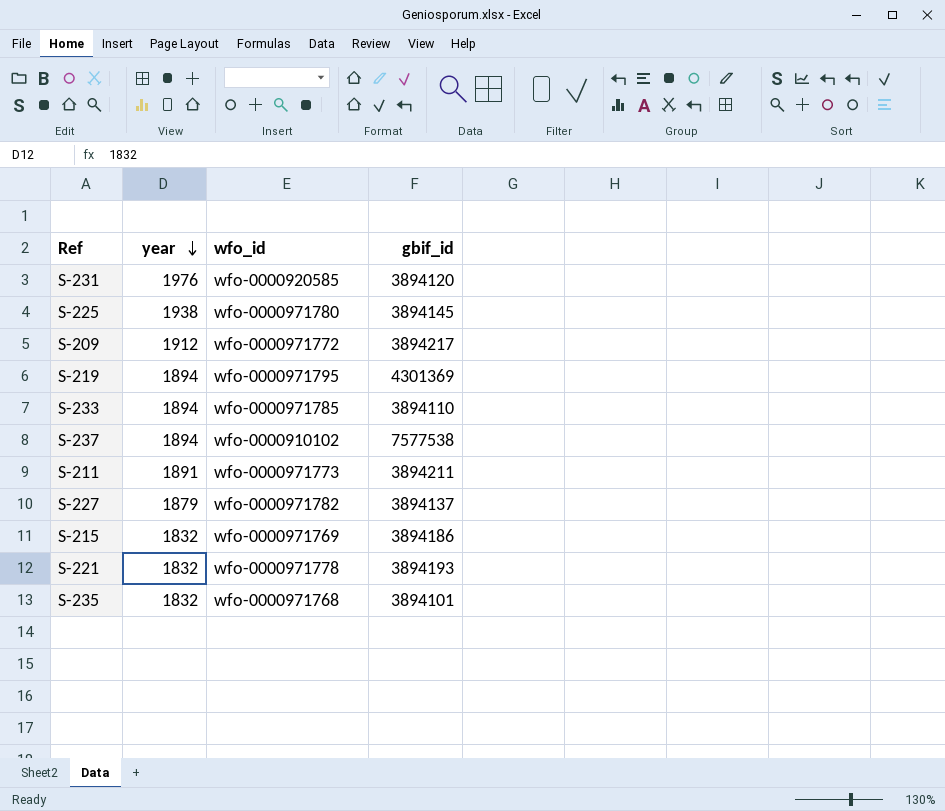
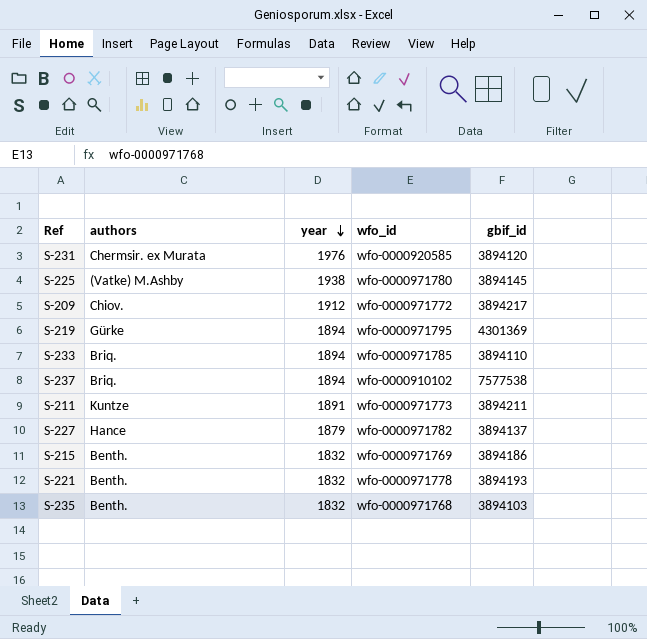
column authors | position: none -> 2
S-235 | gbif_id: 3894101 -> 3894103

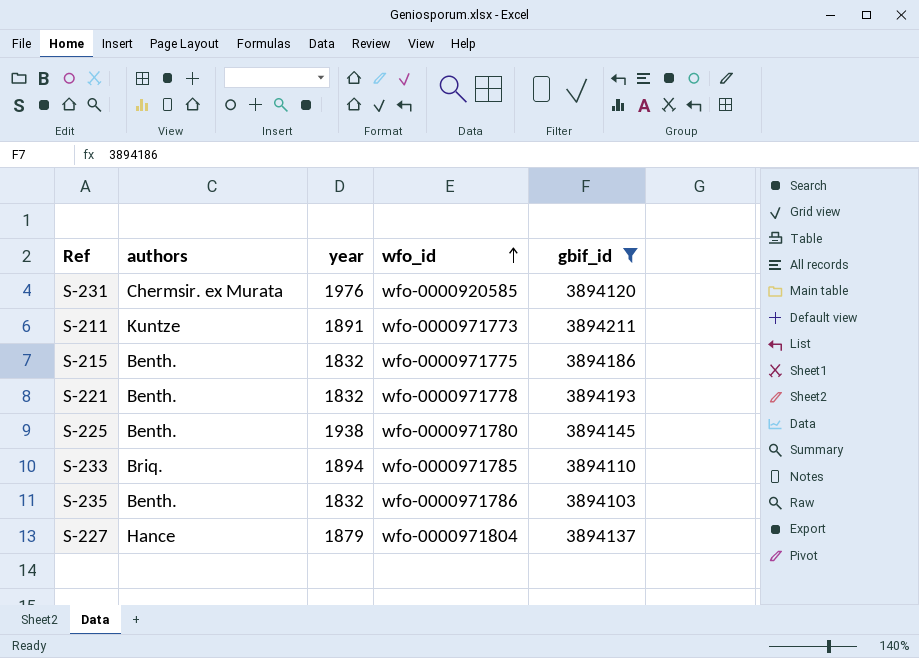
filter: none -> gbif_id <= 3894211
row order: year descending -> wfo_id ascending
S-215 | wfo_id: wfo-0000971769 -> wfo-0000971775
S-225 | authors: (Vatke) M.Ashby -> Benth.
S-235 | wfo_id: wfo-0000971768 -> wfo-0000971786
S-227 | wfo_id: wfo-0000971782 -> wfo-0000971804

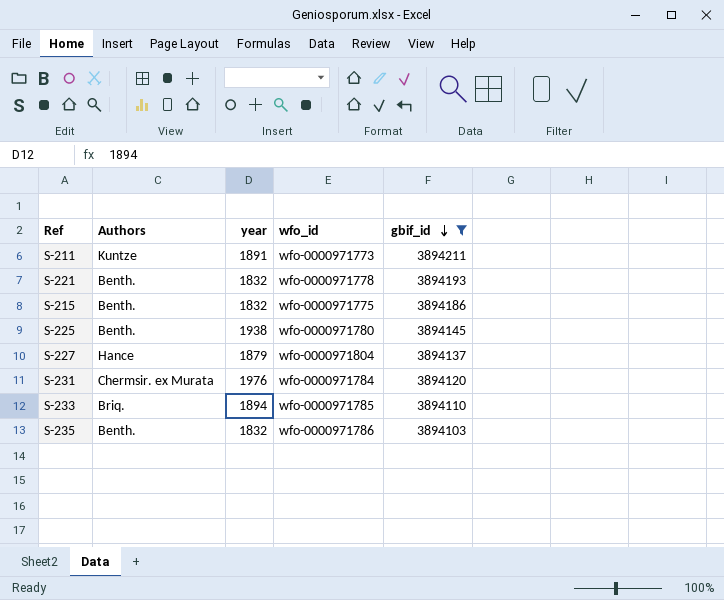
row order: wfo_id ascending -> gbif_id descending
column name: authors -> Authors
S-231 | wfo_id: wfo-0000920585 -> wfo-0000971784

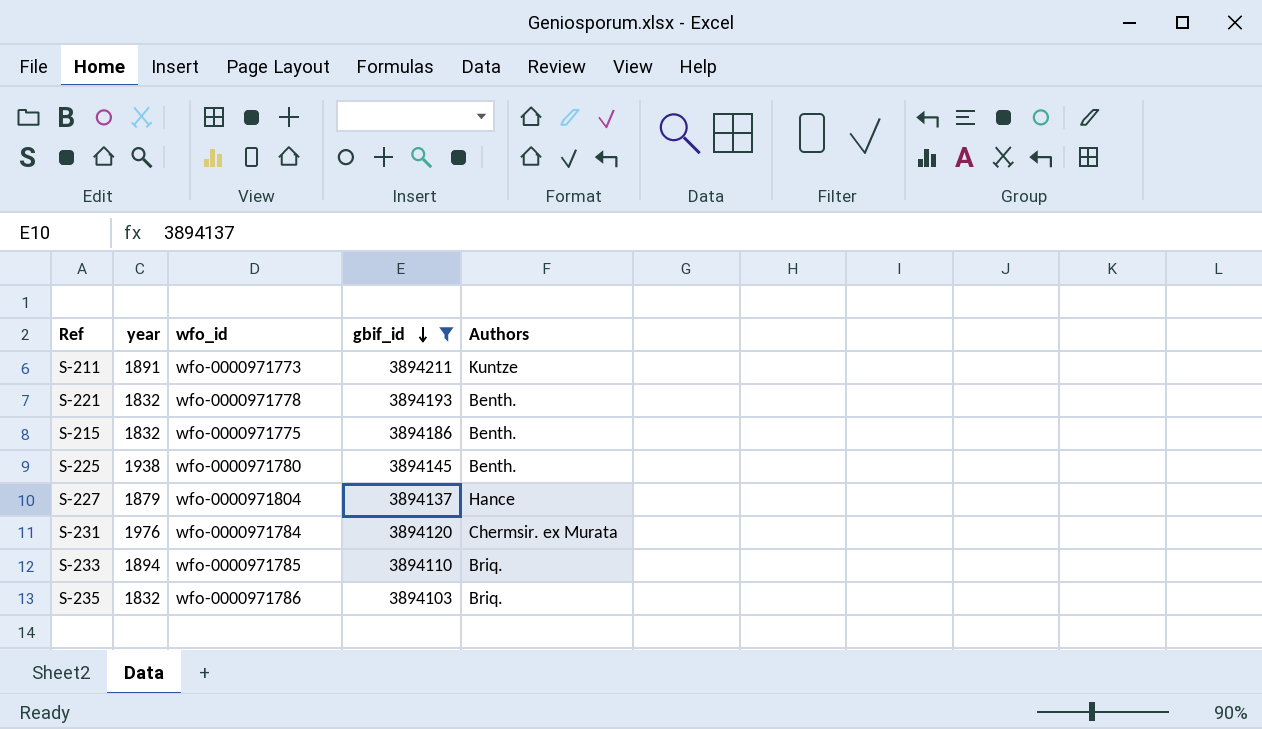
column Authors | position: 2 -> 5
S-235 | Authors: Benth. -> Briq.

